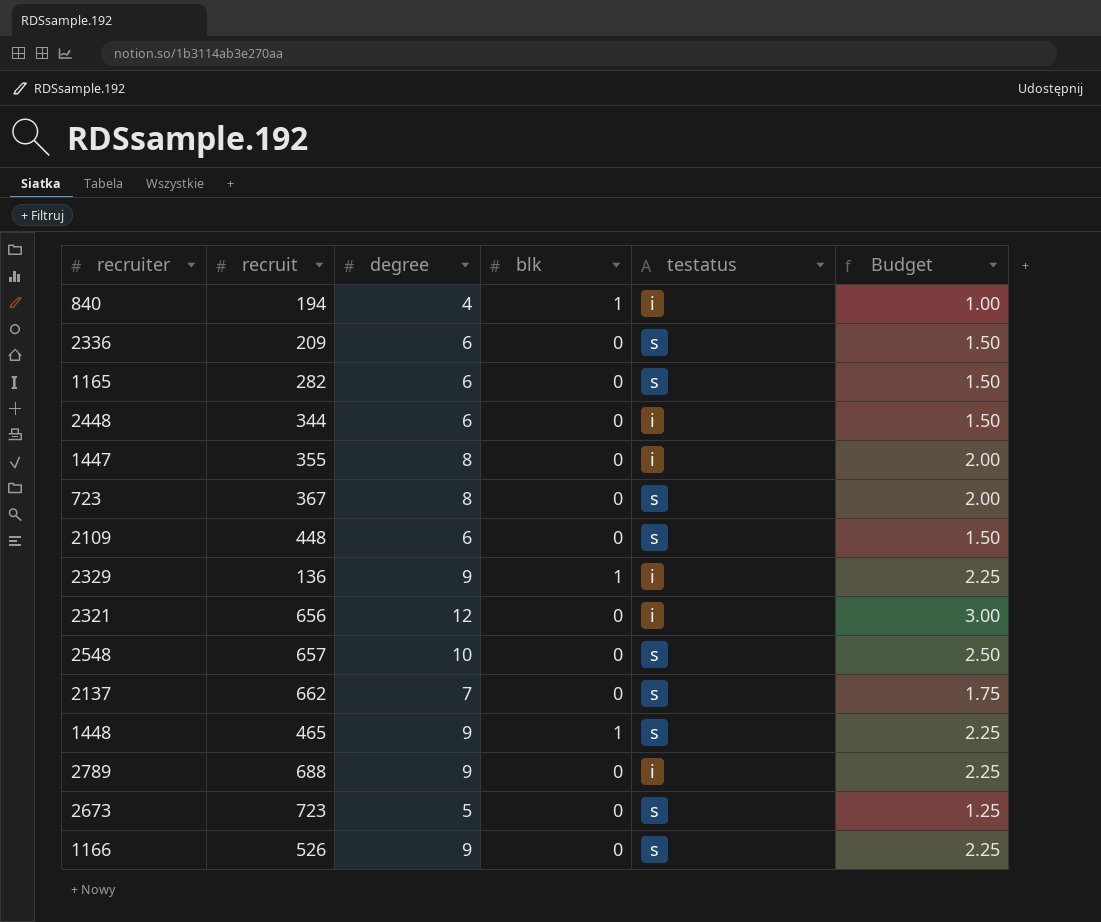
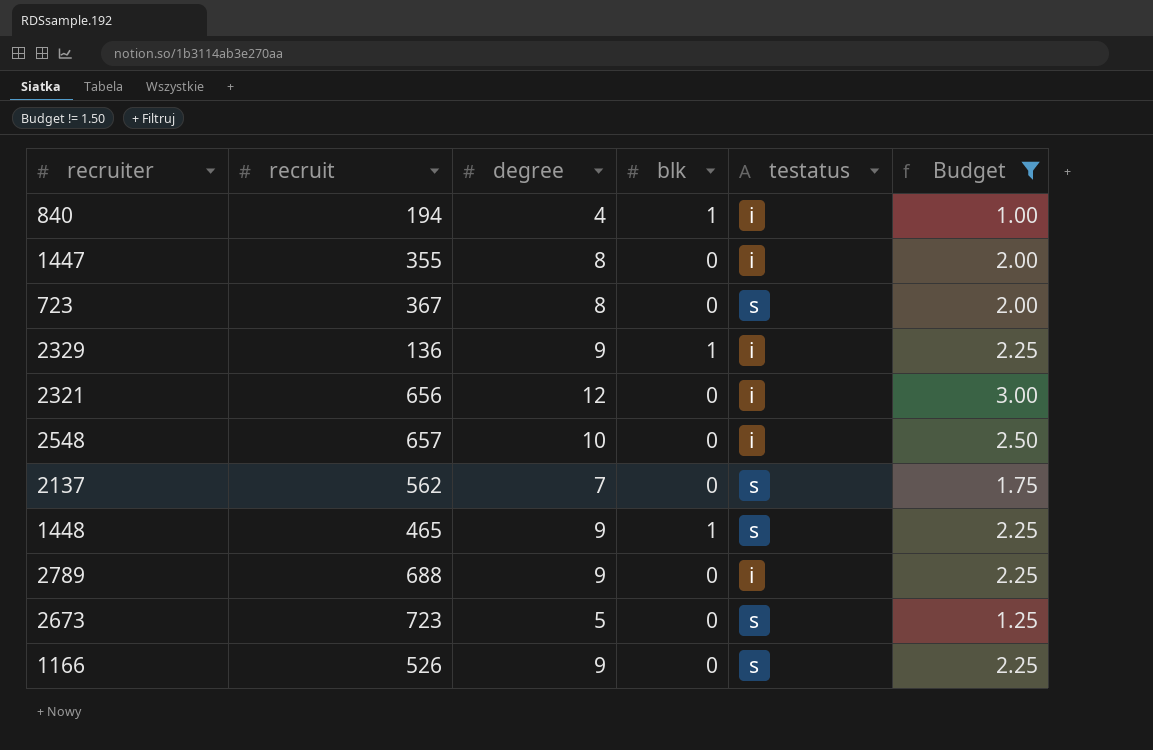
filter: none -> Budget != 1.50
2548 | testatus: s -> i
2137 | recruit: 662 -> 562

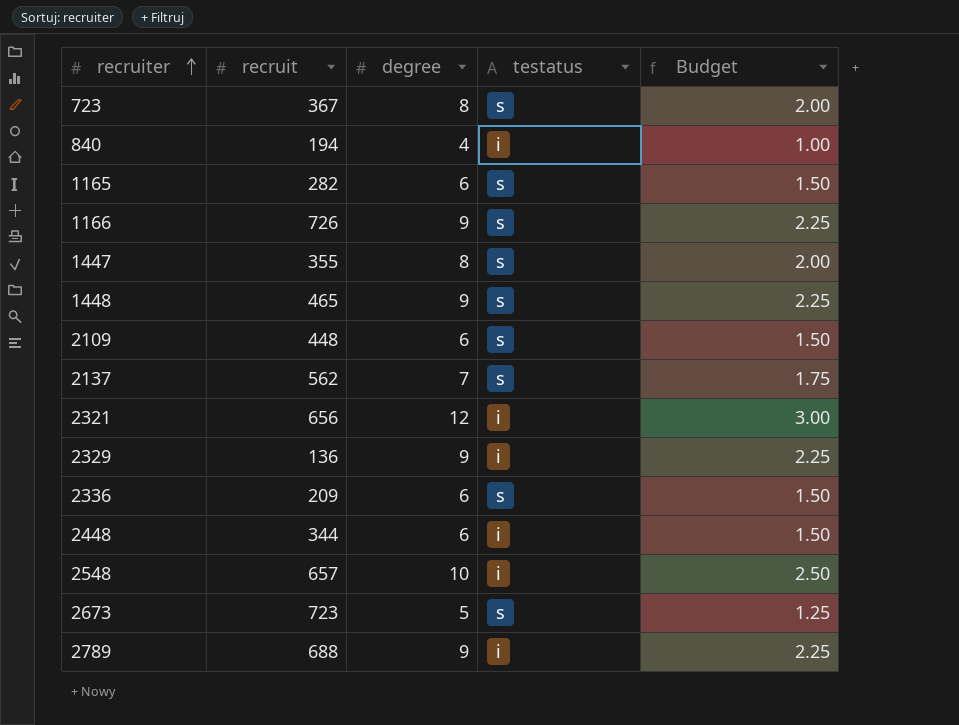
filter: Budget != 1.50 -> none
row order: none -> recruiter ascending
column blk | position: 4 -> none
1166 | recruit: 526 -> 726
1447 | testatus: i -> s

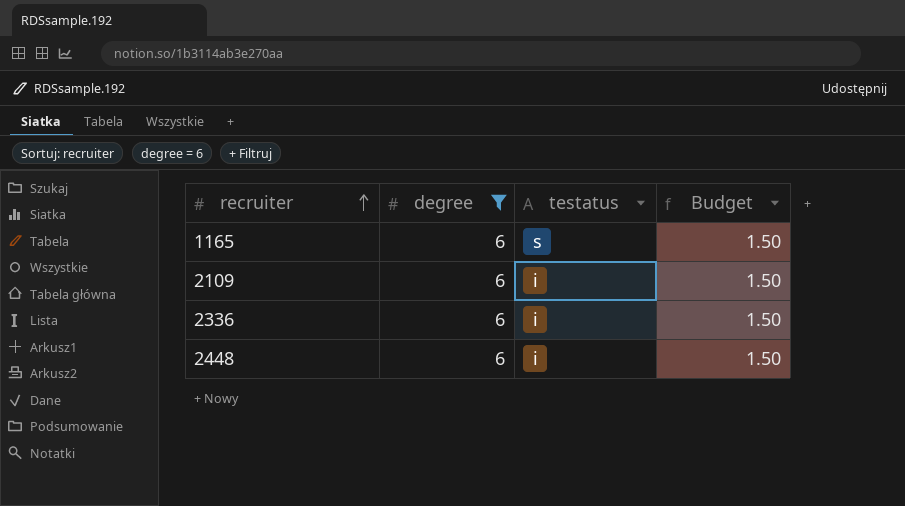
filter: none -> degree = 6
column recruit | position: 2 -> none
2109 | testatus: s -> i
2336 | testatus: s -> i

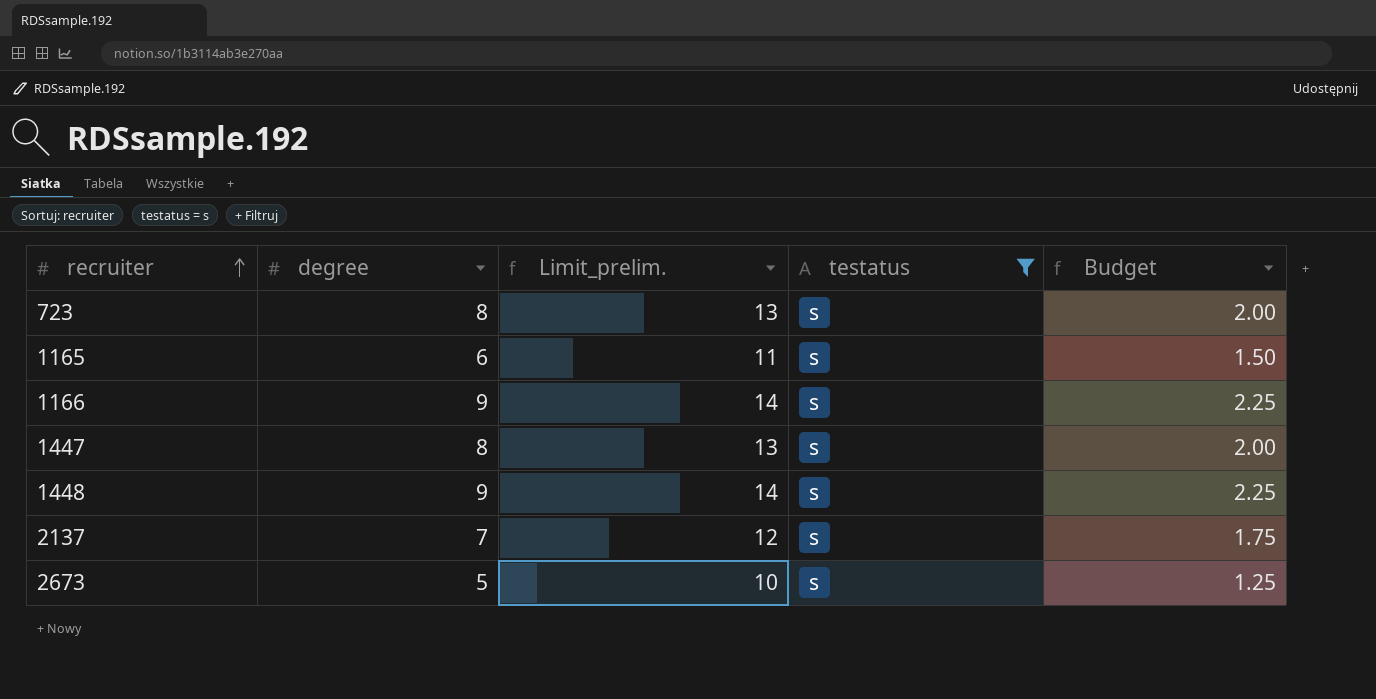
filter: degree = 6 -> testatus = s
column Limit_prelim. | formula: none -> [degree] + 5

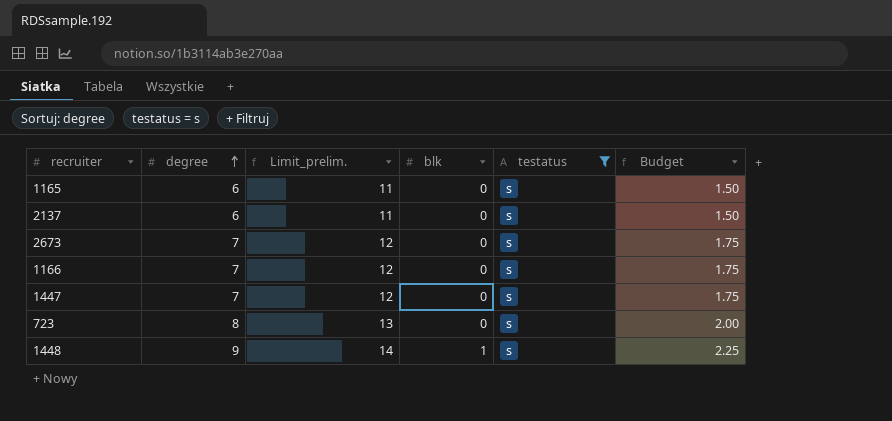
row order: recruiter ascending -> degree ascending
column blk | position: none -> 4
2137 | degree: 7 -> 6
2137 | Limit_prelim.: 12 -> 11
2137 | Budget: 1.75 -> 1.50
2673 | degree: 5 -> 7
2673 | Limit_prelim.: 10 -> 12
2673 | Budget: 1.25 -> 1.75
1166 | degree: 9 -> 7
1166 | Limit_prelim.: 14 -> 12
1166 | Budget: 2.25 -> 1.75
1447 | degree: 8 -> 7
1447 | Limit_prelim.: 13 -> 12
1447 | Budget: 2.00 -> 1.75

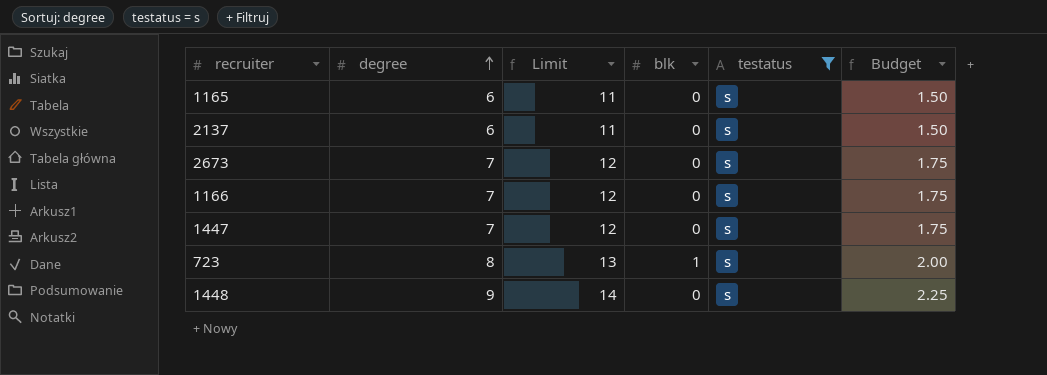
column name: Limit_prelim. -> Limit
723 | blk: 0 -> 1
1448 | blk: 1 -> 0

